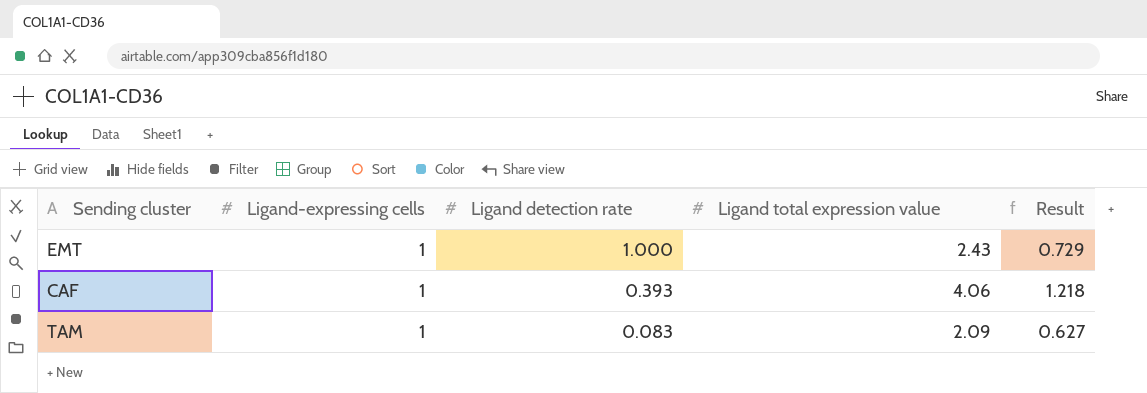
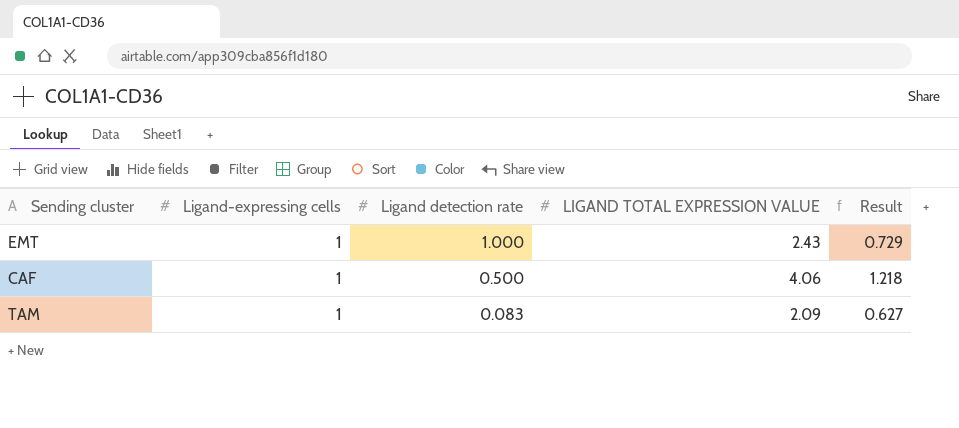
column name: Ligand total expression value -> LIGAND TOTAL EXPRESSION VALUE
CAF | Ligand detection rate: 0.393 -> 0.500

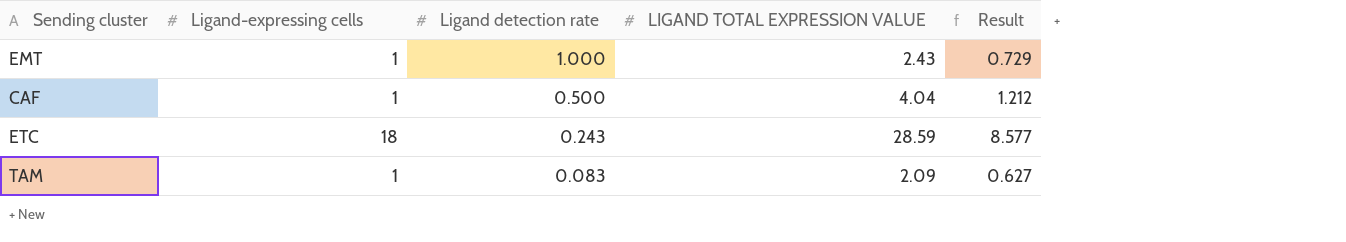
CAF | LIGAND TOTAL EXPRESSION VALUE: 4.06 -> 4.04
CAF | Result: 1.218 -> 1.212
row ETC: none -> 18 | 0.243 | 28.59 | 8.577

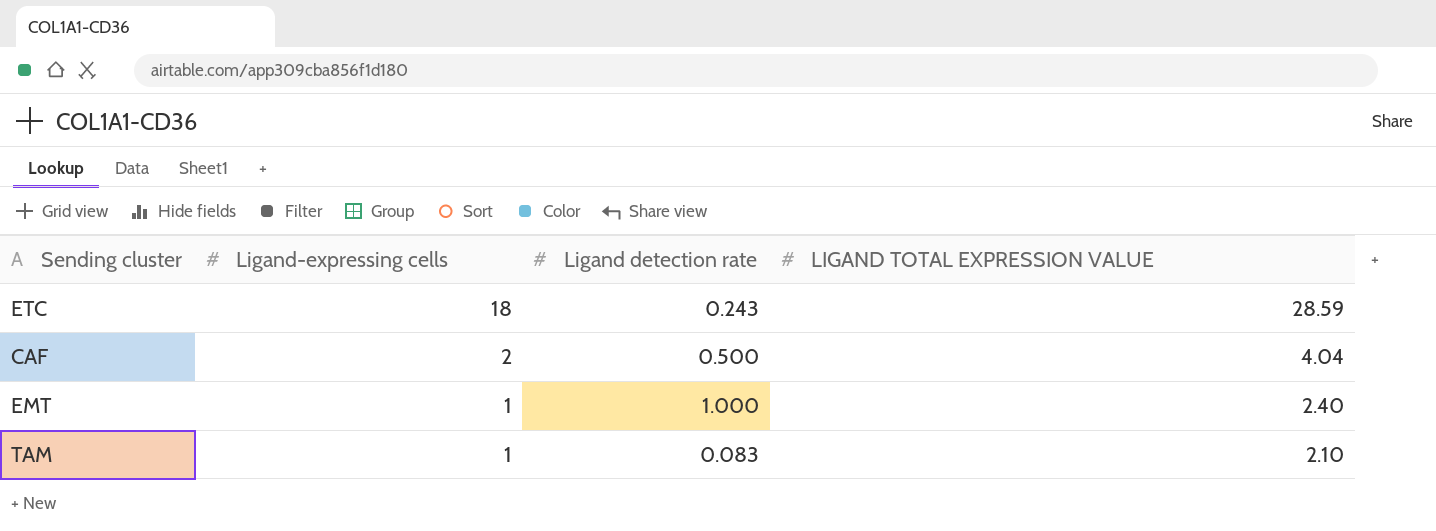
row order: Ligand detection rate descending -> Ligand-expressing cells descending
column Result | formula: [LIGAND TOTAL EXPRESSION VALUE] * 0.3 -> none
CAF | Ligand-expressing cells: 1 -> 2
EMT | LIGAND TOTAL EXPRESSION VALUE: 2.43 -> 2.40
TAM | LIGAND TOTAL EXPRESSION VALUE: 2.09 -> 2.10

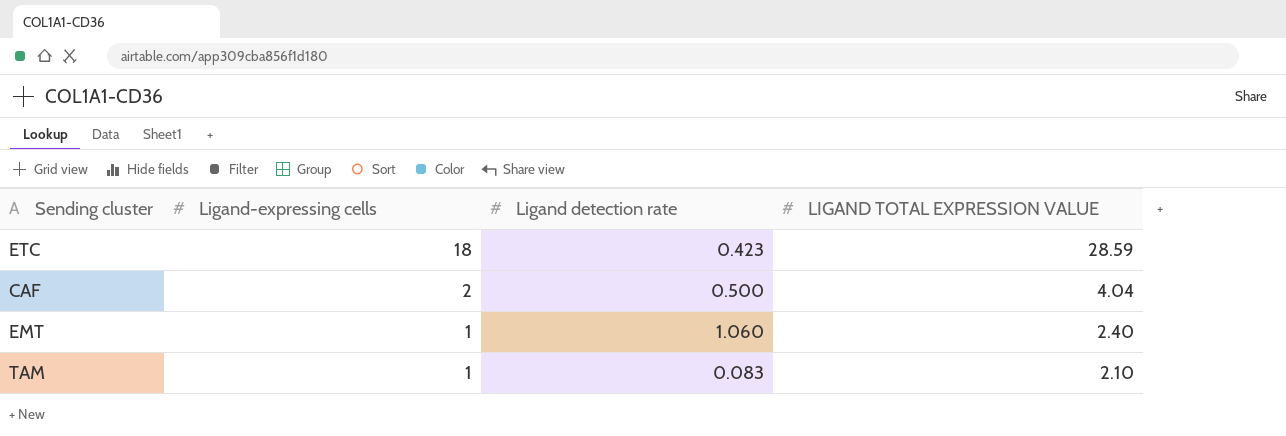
ETC | Ligand detection rate: 0.243 -> 0.423
EMT | Ligand detection rate: 1.000 -> 1.060

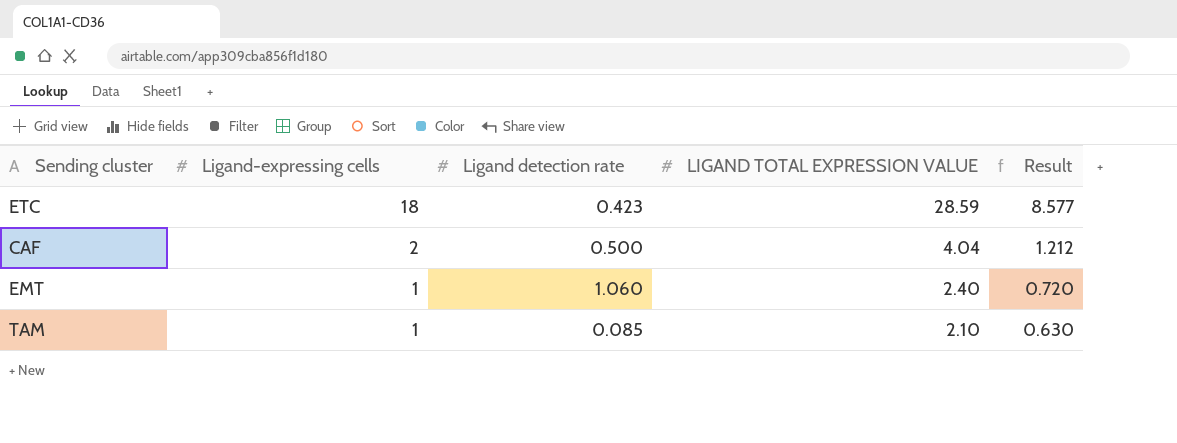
column Result | formula: none -> [LIGAND TOTAL EXPRESSION VALUE] * 0.3
TAM | Ligand detection rate: 0.083 -> 0.085

